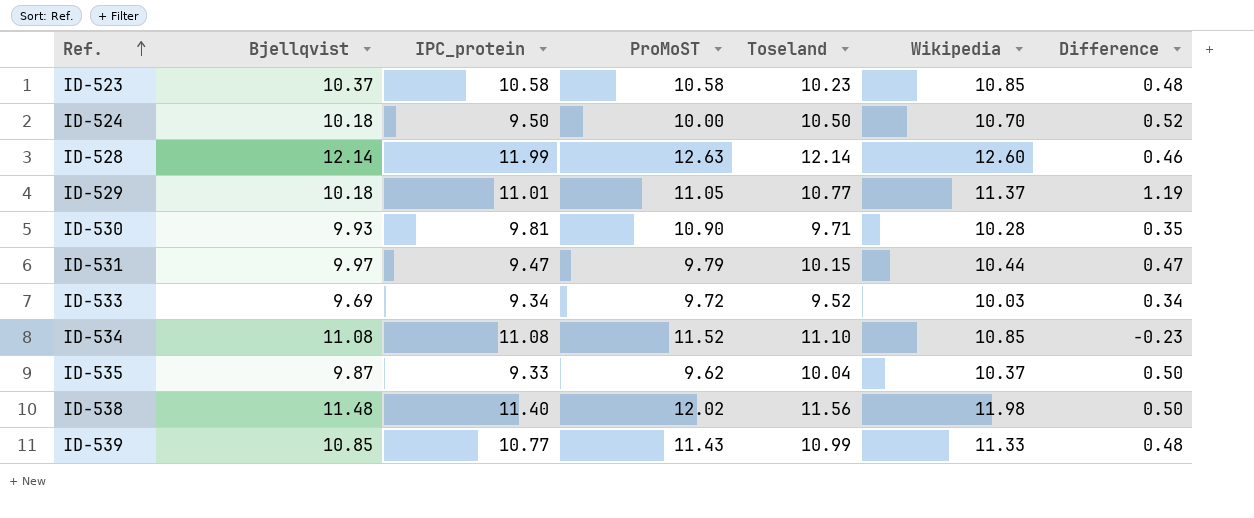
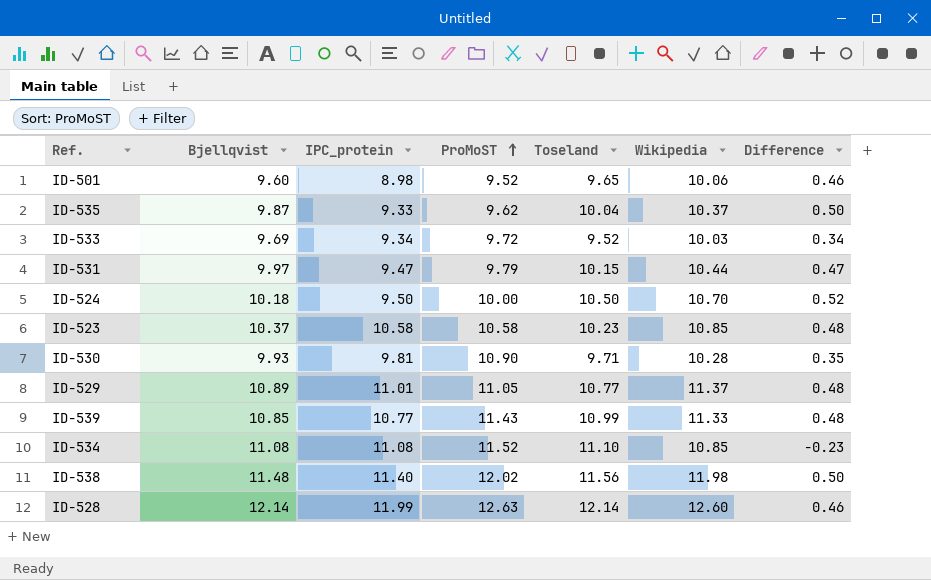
row order: Ref. ascending -> ProMoST ascending
row ID-501: none -> 9.60 | 8.98 | 9.52 | 9.65 | 10.06 | 0.46
ID-529 | Bjellqvist: 10.18 -> 10.89
ID-529 | Difference: 1.19 -> 0.48

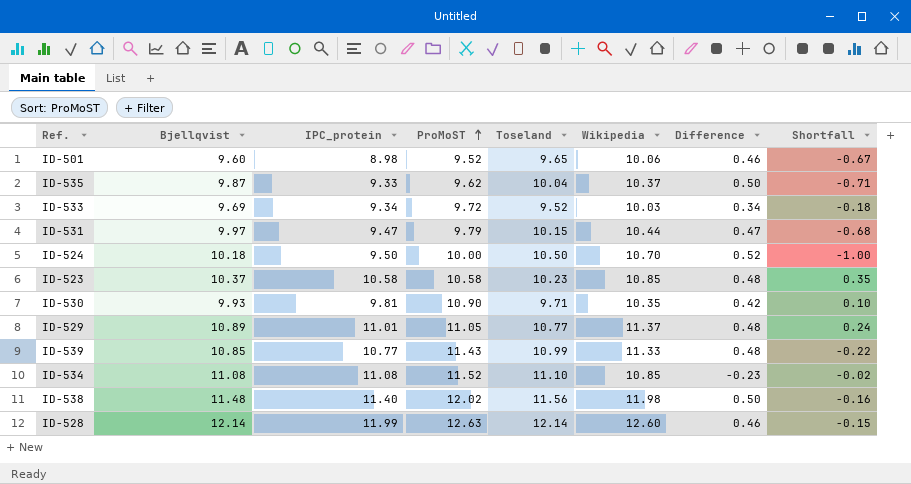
column Shortfall | formula: none -> [IPC_protein] - [Toseland]
ID-530 | Wikipedia: 10.28 -> 10.35
ID-530 | Difference: 0.35 -> 0.42

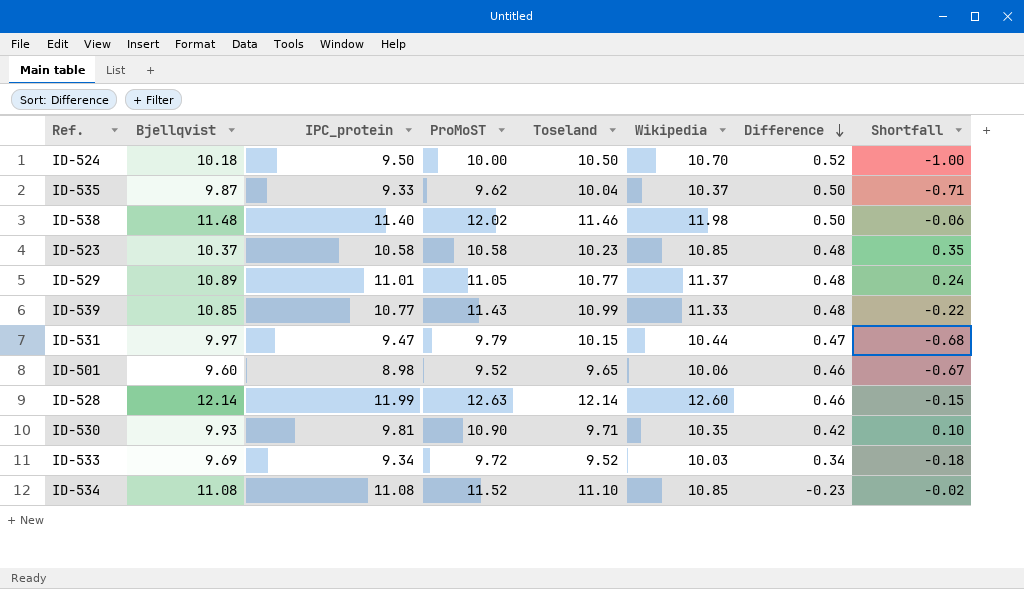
row order: ProMoST ascending -> Difference descending
ID-538 | Toseland: 11.56 -> 11.46
ID-538 | Shortfall: -0.16 -> -0.06

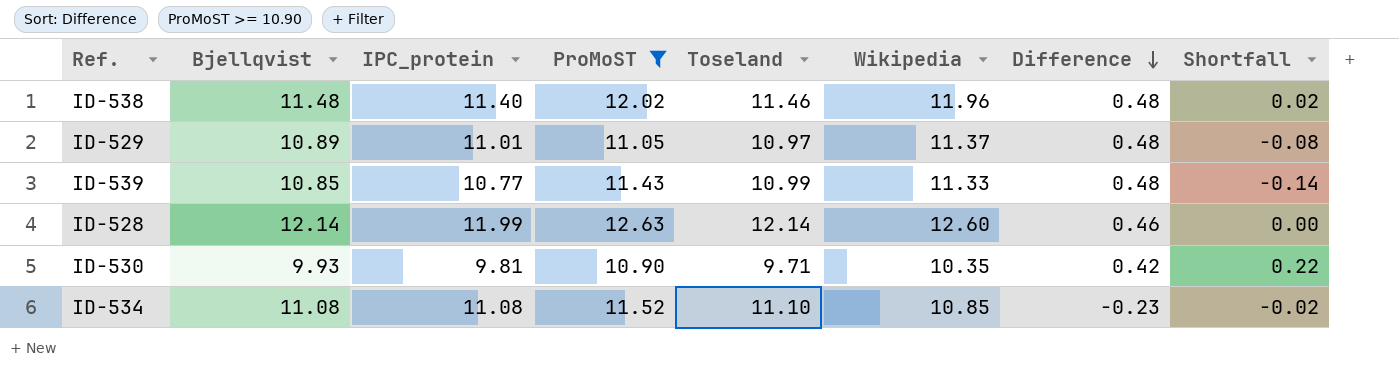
filter: none -> ProMoST >= 10.90
column Shortfall | formula: [IPC_protein] - [Toseland] -> [Bjellqvist] - [Toseland]
ID-538 | Wikipedia: 11.98 -> 11.96
ID-538 | Difference: 0.50 -> 0.48
ID-529 | Toseland: 10.77 -> 10.97

